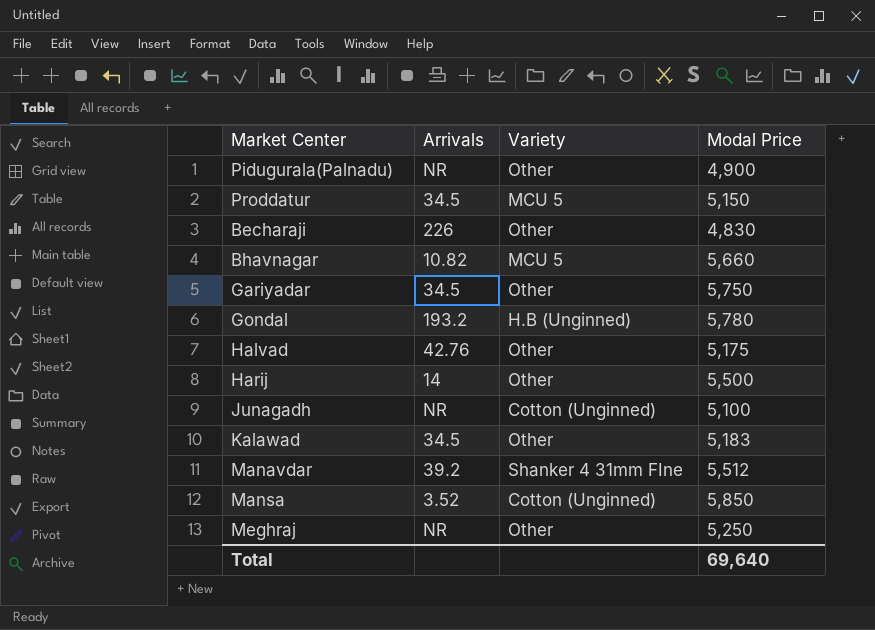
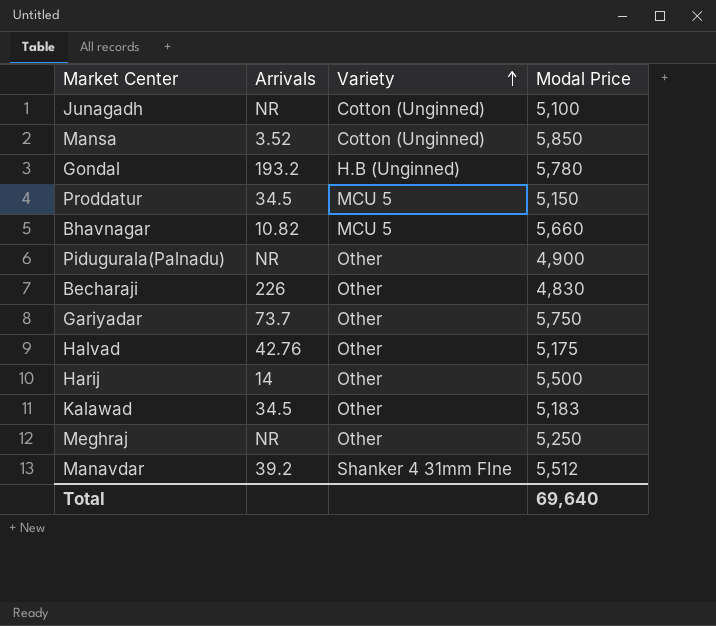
row order: none -> Variety ascending
Gariyadar | Arrivals: 34.5 -> 73.7

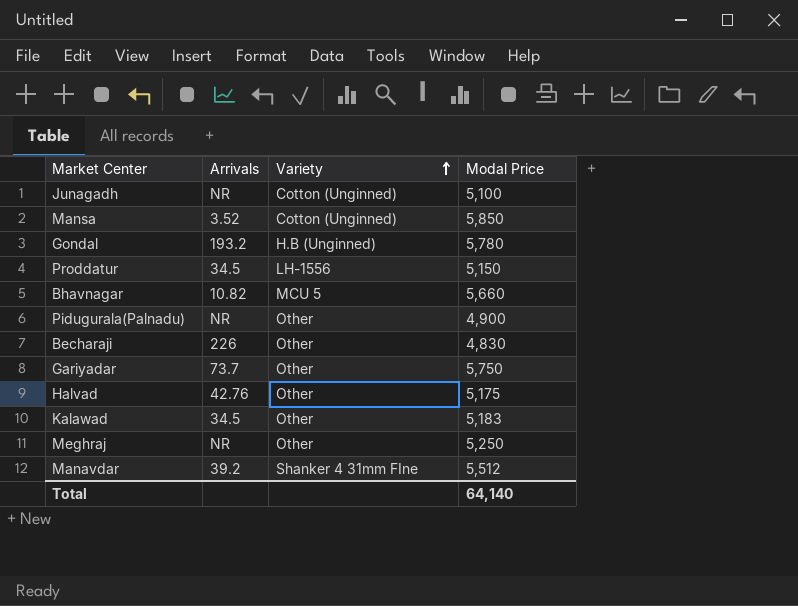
row Harij: 14 | Other | 5,500 -> none
Proddatur | Variety: MCU 5 -> LH-1556
Total | Modal Price: 69,640 -> 64,140

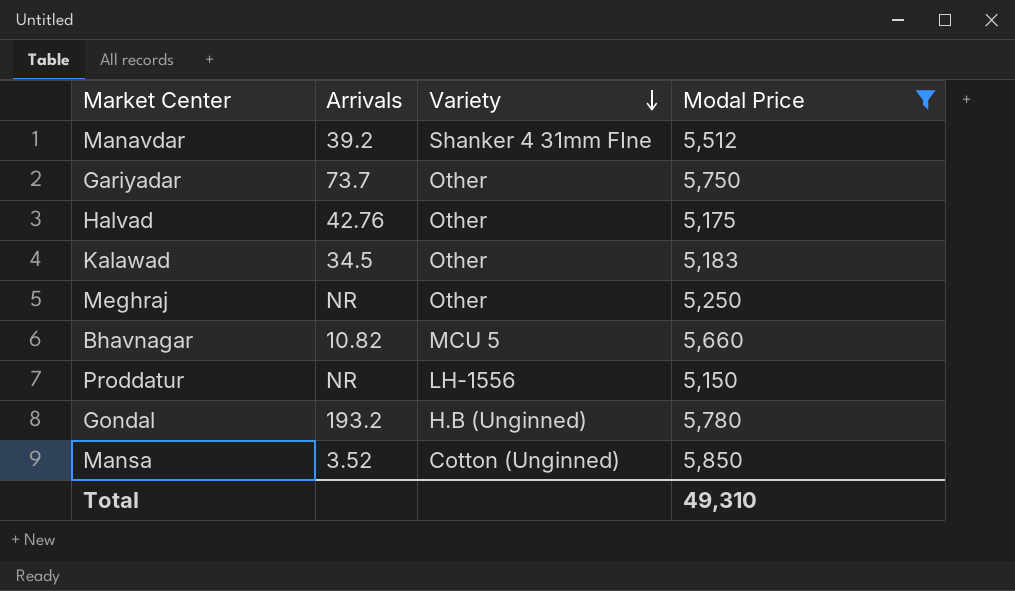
filter: none -> Modal Price >= 5,150
row order: Variety ascending -> Variety descending
Proddatur | Arrivals: 34.5 -> NR
Total | Modal Price: 64,140 -> 49,310

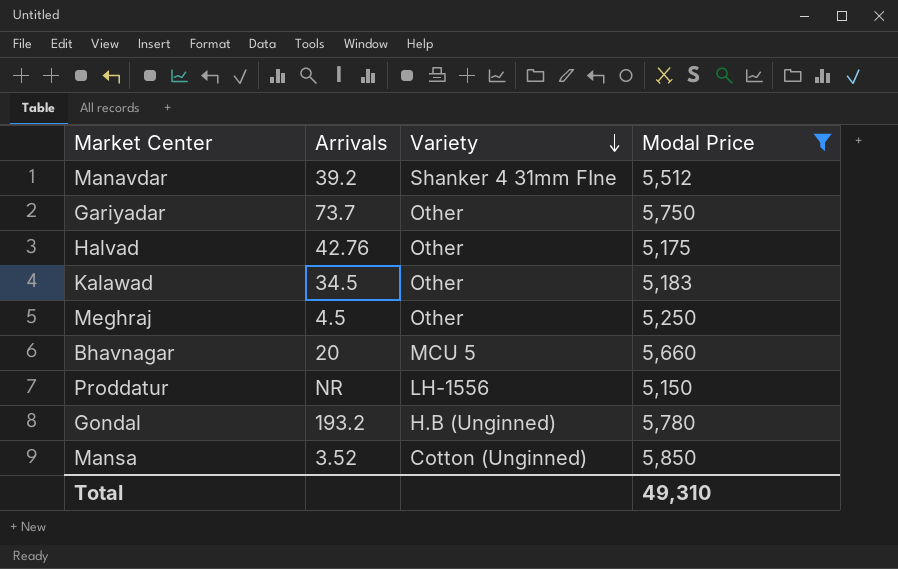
Meghraj | Arrivals: NR -> 4.5
Bhavnagar | Arrivals: 10.82 -> 20

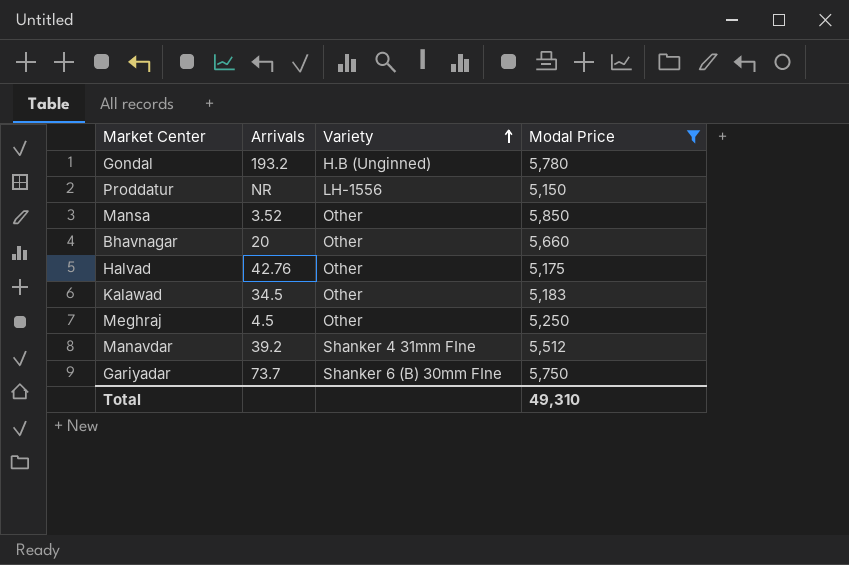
row order: Variety descending -> Variety ascending
Mansa | Variety: Cotton (Unginned) -> Other
Bhavnagar | Variety: MCU 5 -> Other
Gariyadar | Variety: Other -> Shanker 6 (B) 30mm FIne

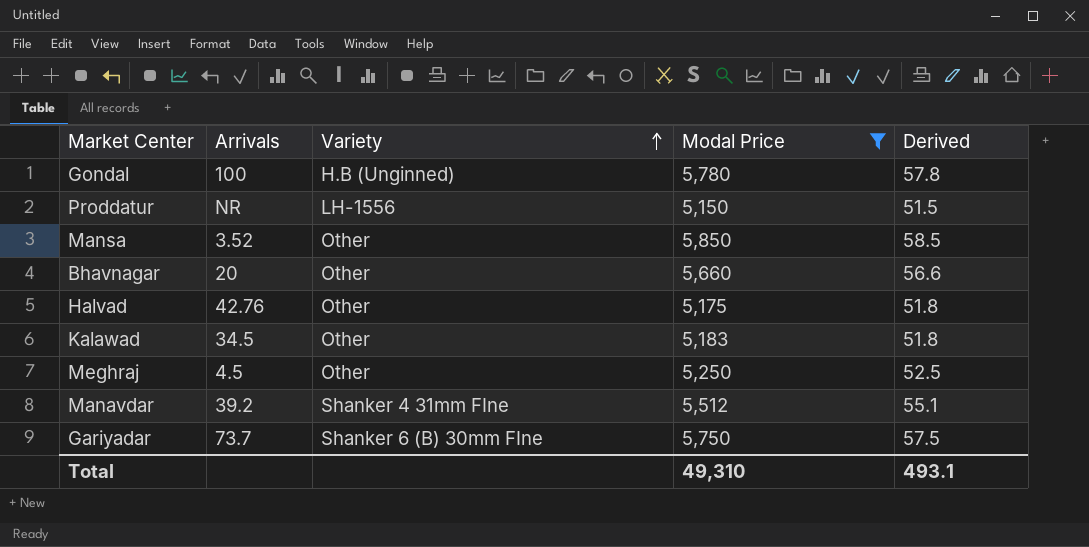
column Derived | formula: none -> [Modal Price] * 0.01
Gondal | Arrivals: 193.2 -> 100

